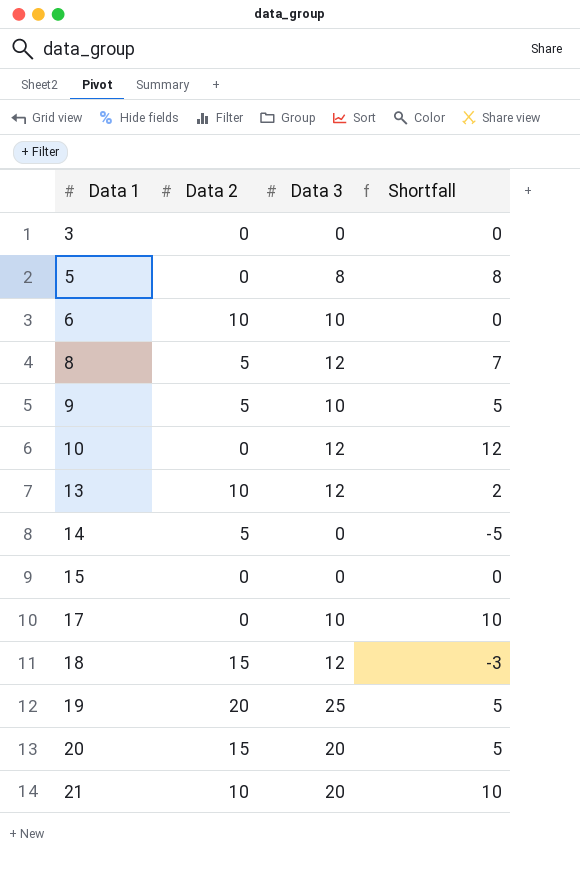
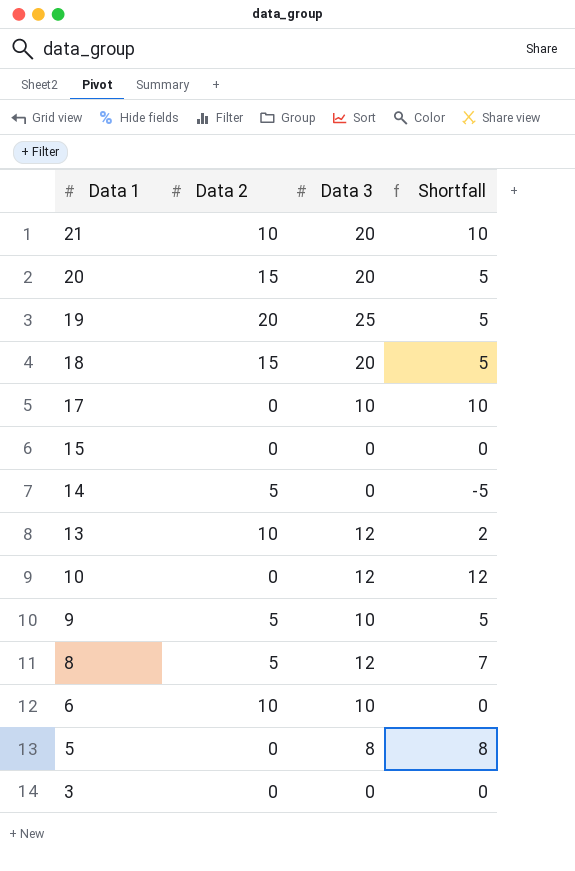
row order: Data 1 ascending -> Data 1 descending
18 | Data 3: 12 -> 20
18 | Shortfall: -3 -> 5

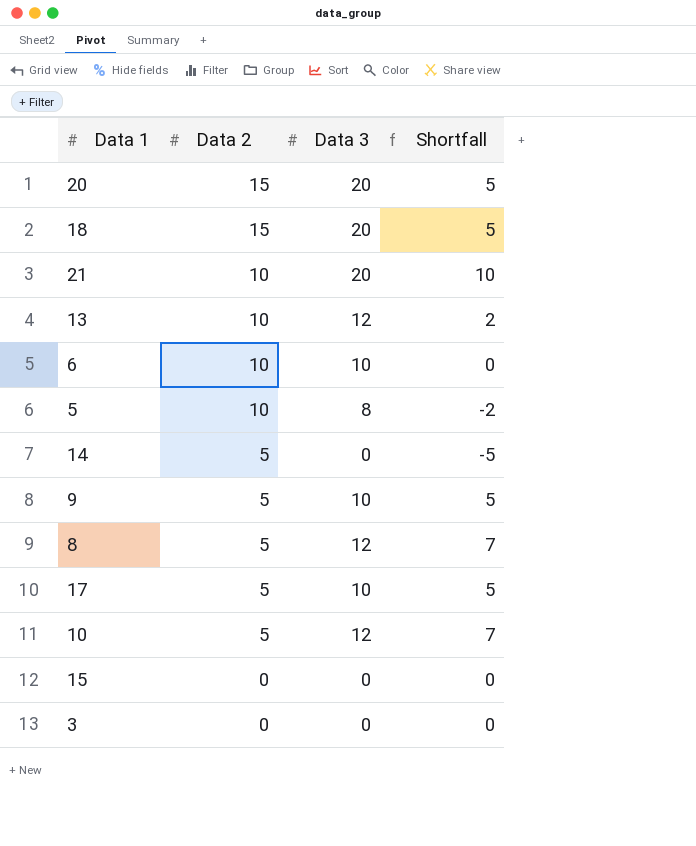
row order: Data 1 descending -> Data 2 descending
row 19: 20 | 25 | 5 -> none
5 | Data 2: 0 -> 10
5 | Shortfall: 8 -> -2
17 | Data 2: 0 -> 5
17 | Shortfall: 10 -> 5
10 | Data 2: 0 -> 5
10 | Shortfall: 12 -> 7

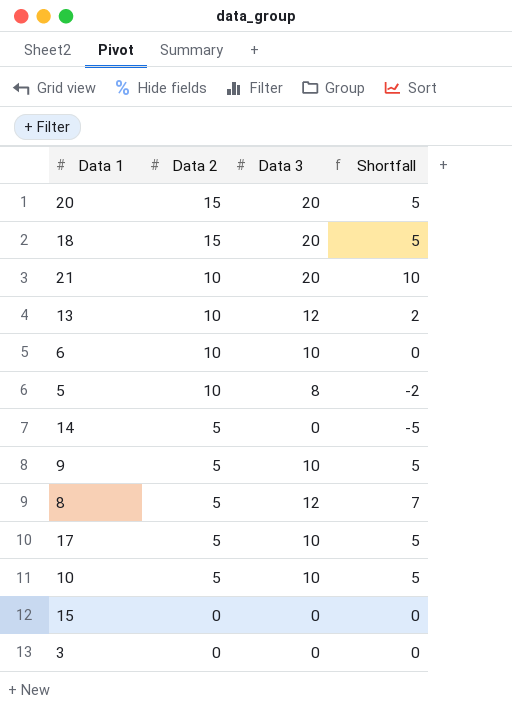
10 | Data 3: 12 -> 10
10 | Shortfall: 7 -> 5

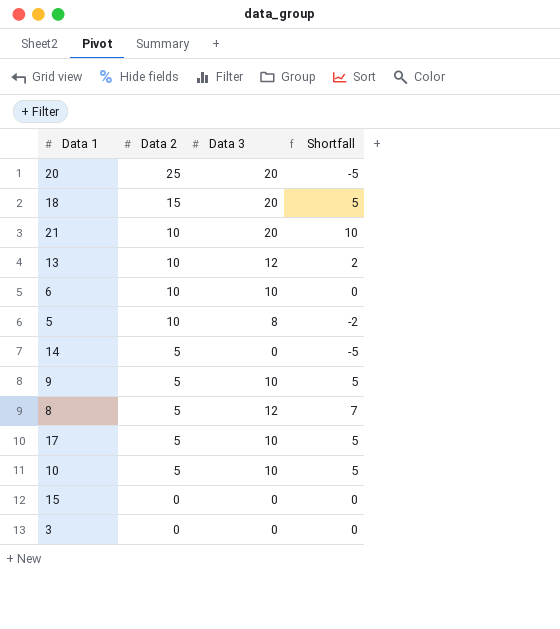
20 | Data 2: 15 -> 25
20 | Shortfall: 5 -> -5

